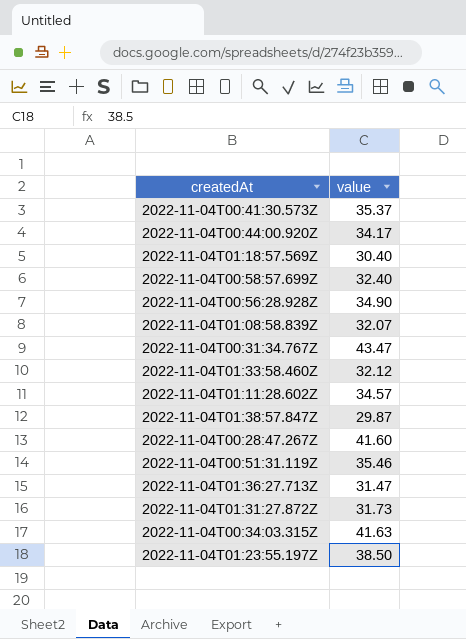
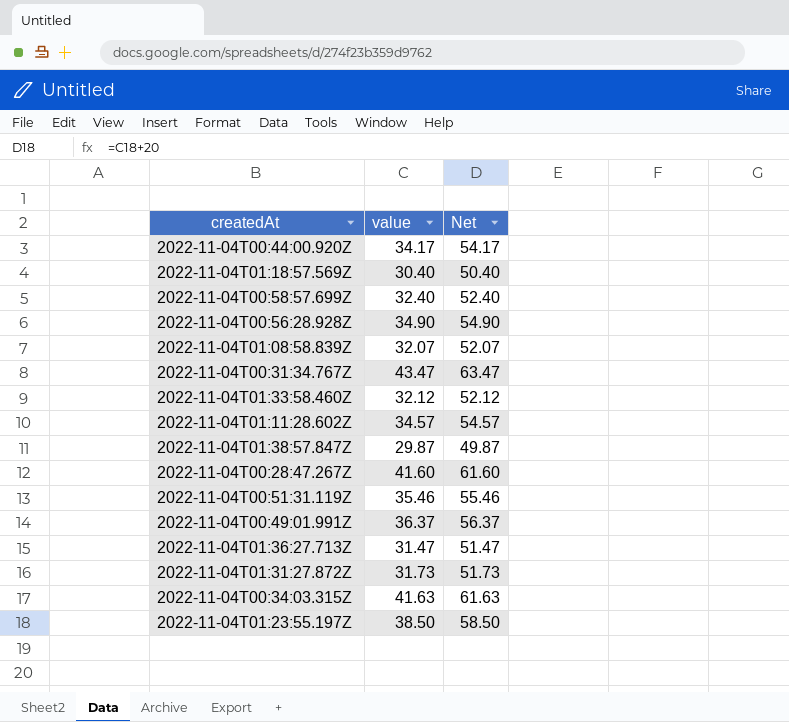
column Net | formula: none -> [value] + 20
row 2022-11-04T00:41:30.573Z: 35.37 -> none
row 2022-11-04T00:49:01.991Z: none -> 36.37 | 56.37

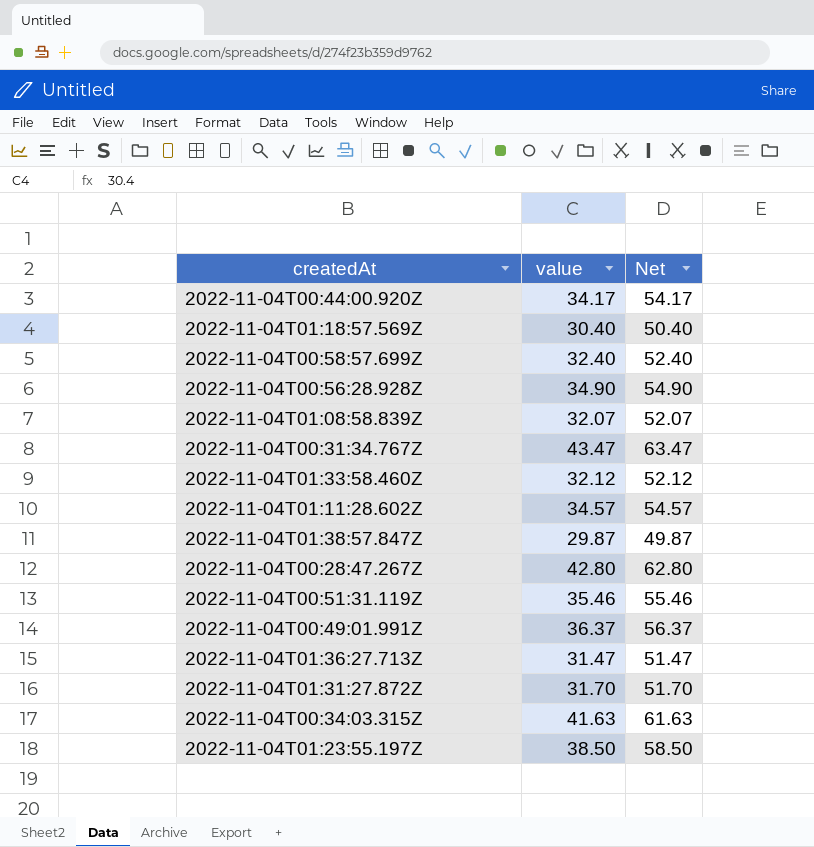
2022-11-04T00:28:47.267Z | value: 41.60 -> 42.80
2022-11-04T00:28:47.267Z | Net: 61.60 -> 62.80
2022-11-04T01:31:27.872Z | value: 31.73 -> 31.70
2022-11-04T01:31:27.872Z | Net: 51.73 -> 51.70

